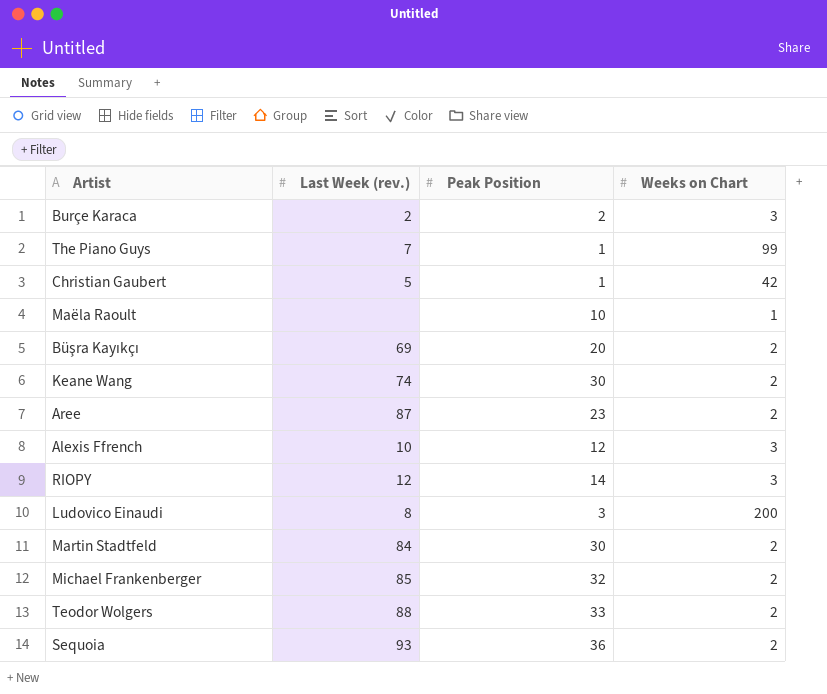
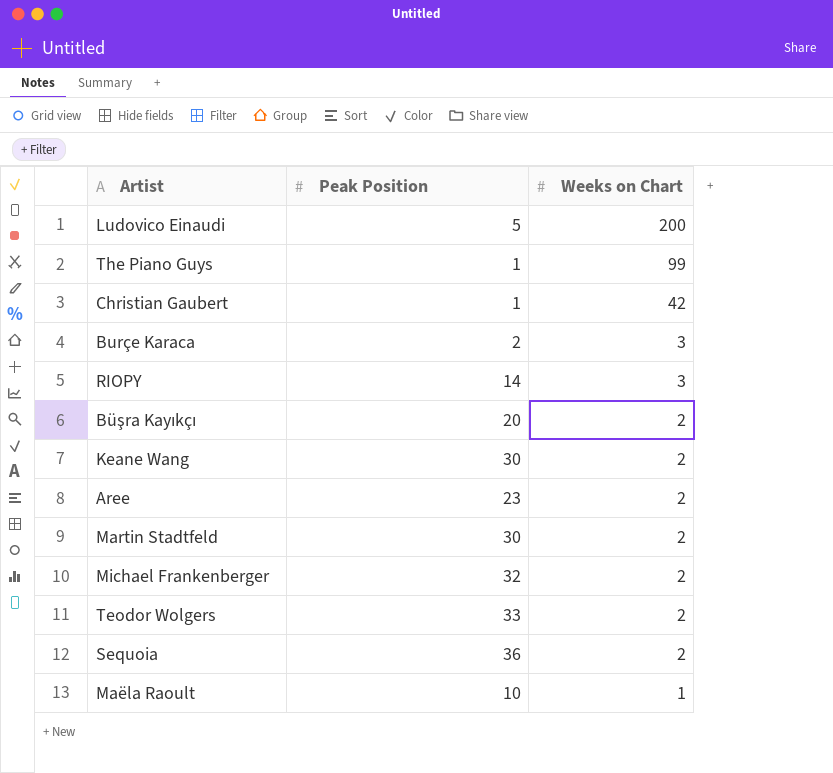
row order: none -> Weeks on Chart descending
column Last Week (rev.) | position: 2 -> none
row Alexis Ffrench: 10 | 12 | 3 -> none
Ludovico Einaudi | Peak Position: 3 -> 5

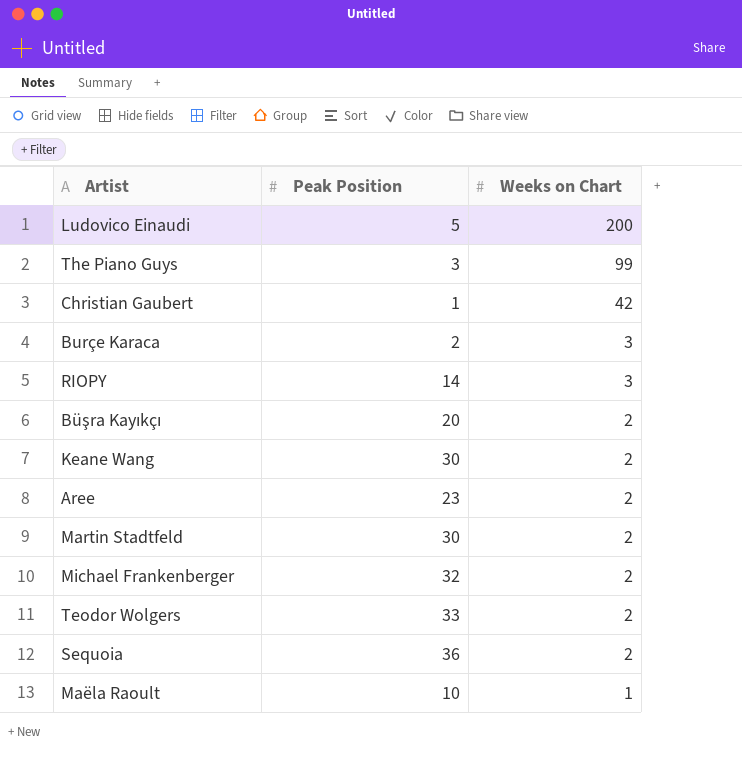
The Piano Guys | Peak Position: 1 -> 3

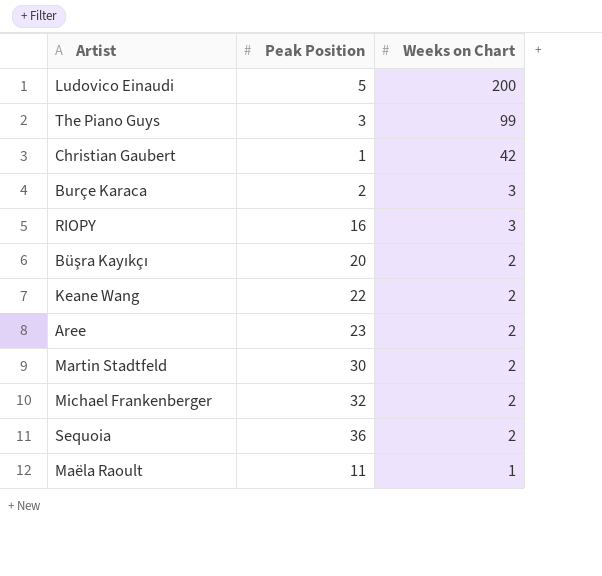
row Teodor Wolgers: 33 | 2 -> none
RIOPY | Peak Position: 14 -> 16
Keane Wang | Peak Position: 30 -> 22
Maëla Raoult | Peak Position: 10 -> 11

